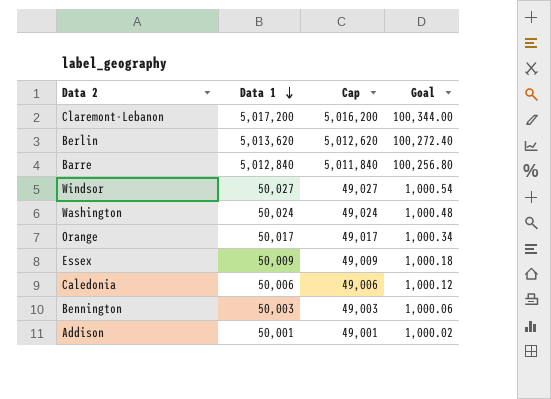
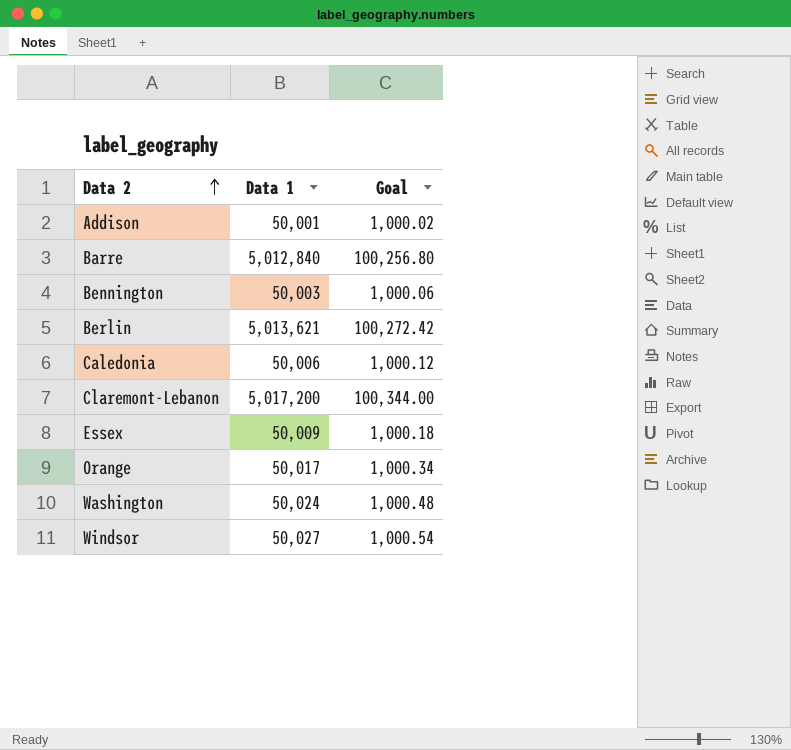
row order: Data 1 descending -> Data 2 ascending
column Cap | formula: [Data 1] - 1000 -> none
Berlin | Data 1: 5,013,620 -> 5,013,621
Berlin | Goal: 100,272.40 -> 100,272.42

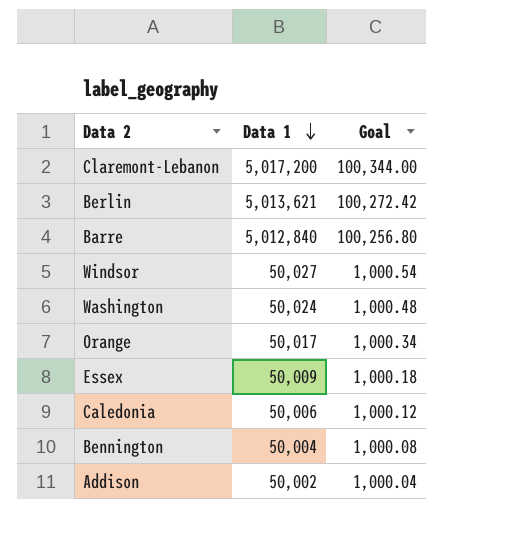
row order: Data 2 ascending -> Data 1 descending
Bennington | Data 1: 50,003 -> 50,004
Bennington | Goal: 1,000.06 -> 1,000.08
Addison | Data 1: 50,001 -> 50,002
Addison | Goal: 1,000.02 -> 1,000.04

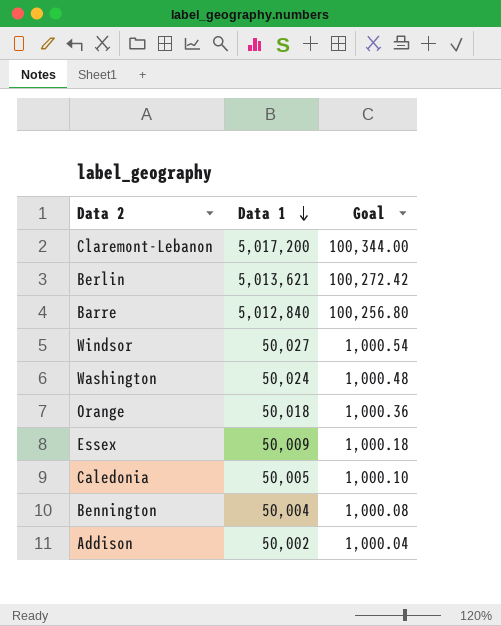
Orange | Data 1: 50,017 -> 50,018
Orange | Goal: 1,000.34 -> 1,000.36
Caledonia | Data 1: 50,006 -> 50,005
Caledonia | Goal: 1,000.12 -> 1,000.10

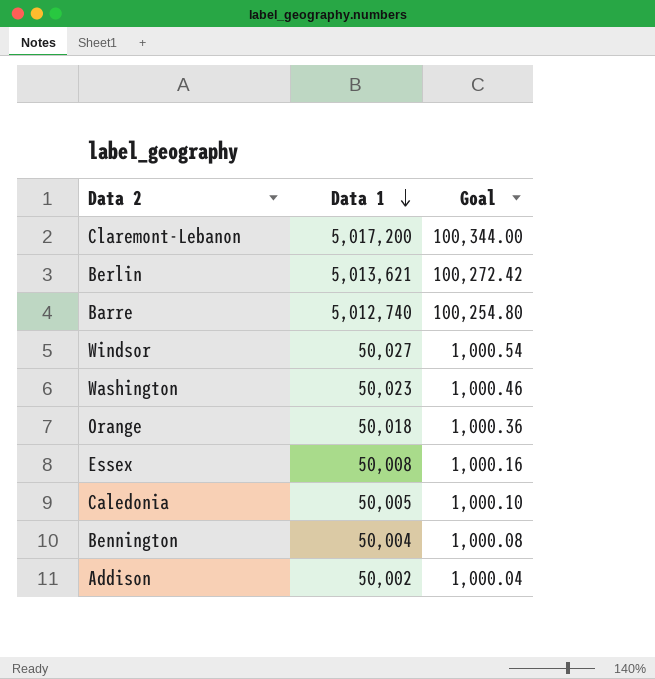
Barre | Data 1: 5,012,840 -> 5,012,740
Barre | Goal: 100,256.80 -> 100,254.80
Washington | Data 1: 50,024 -> 50,023
Washington | Goal: 1,000.48 -> 1,000.46
Essex | Data 1: 50,009 -> 50,008
Essex | Goal: 1,000.18 -> 1,000.16

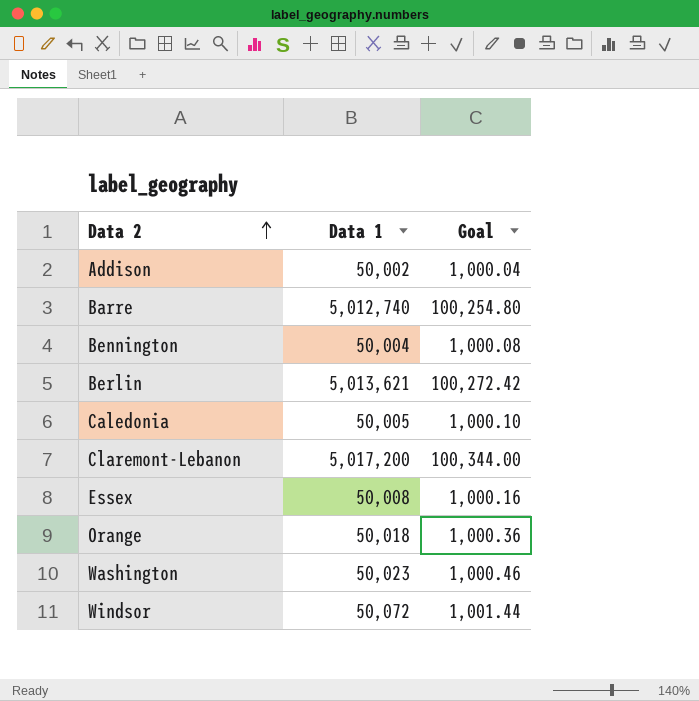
row order: Data 1 descending -> Data 2 ascending
Windsor | Data 1: 50,027 -> 50,072
Windsor | Goal: 1,000.54 -> 1,001.44

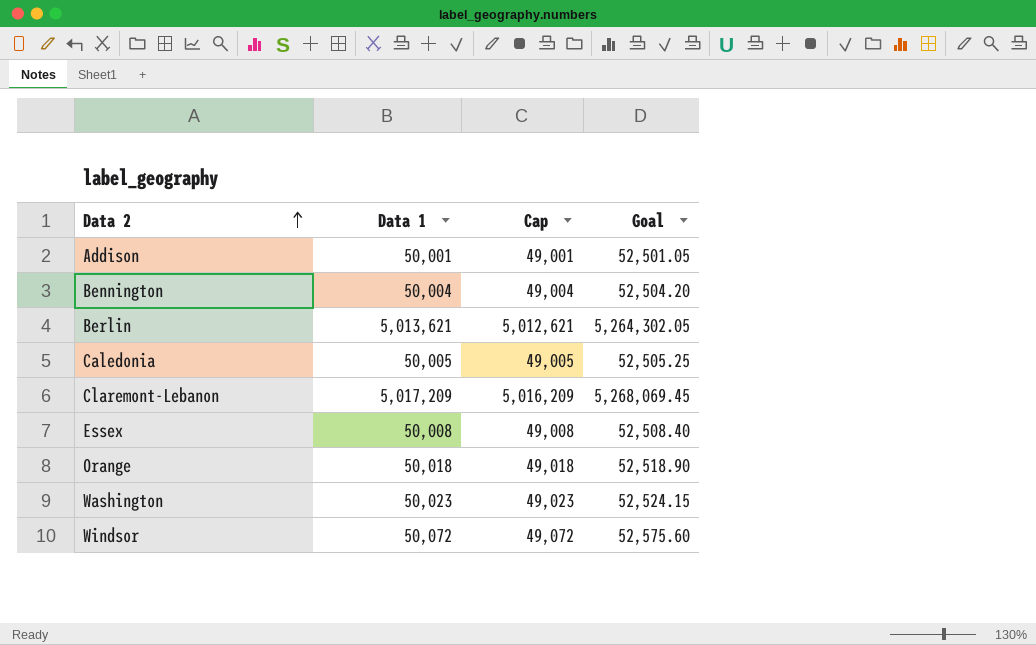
column Cap | formula: none -> [Data 1] - 1000
column Goal | formula: [Data 1] * 0.02 -> [Data 1] * 1.05
row Barre: 5,012,740 | 100,254.80 -> none
Addison | Data 1: 50,002 -> 50,001
Claremont-Lebanon | Data 1: 5,017,200 -> 5,017,209

